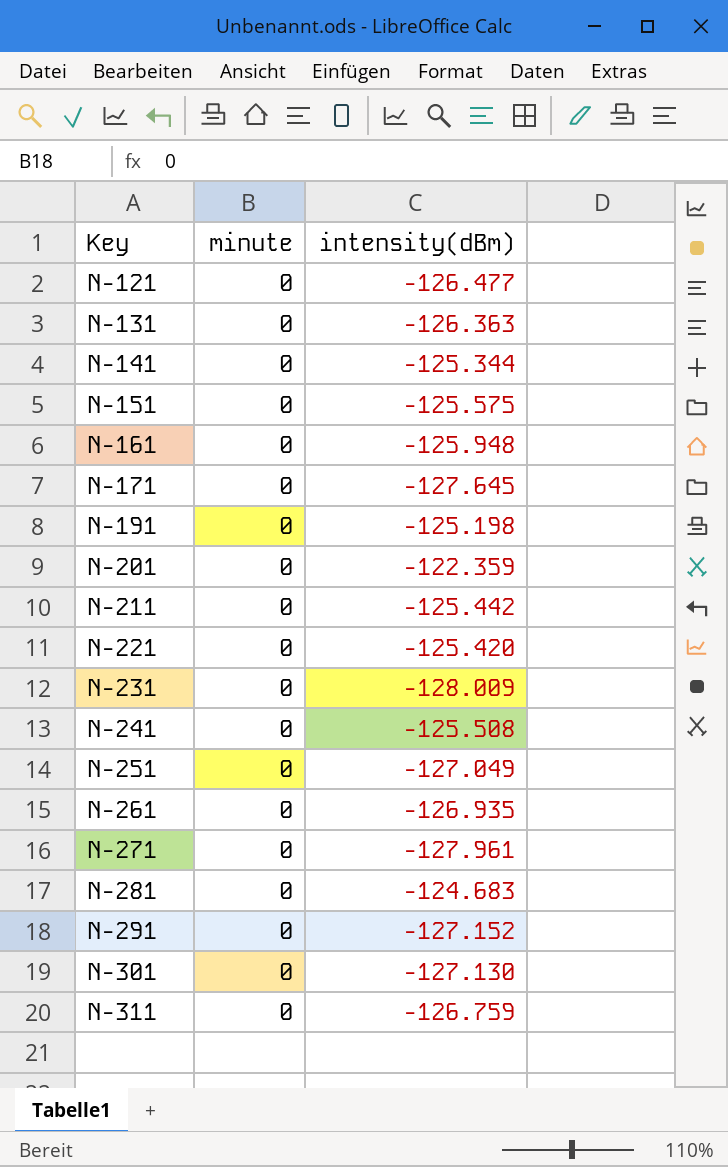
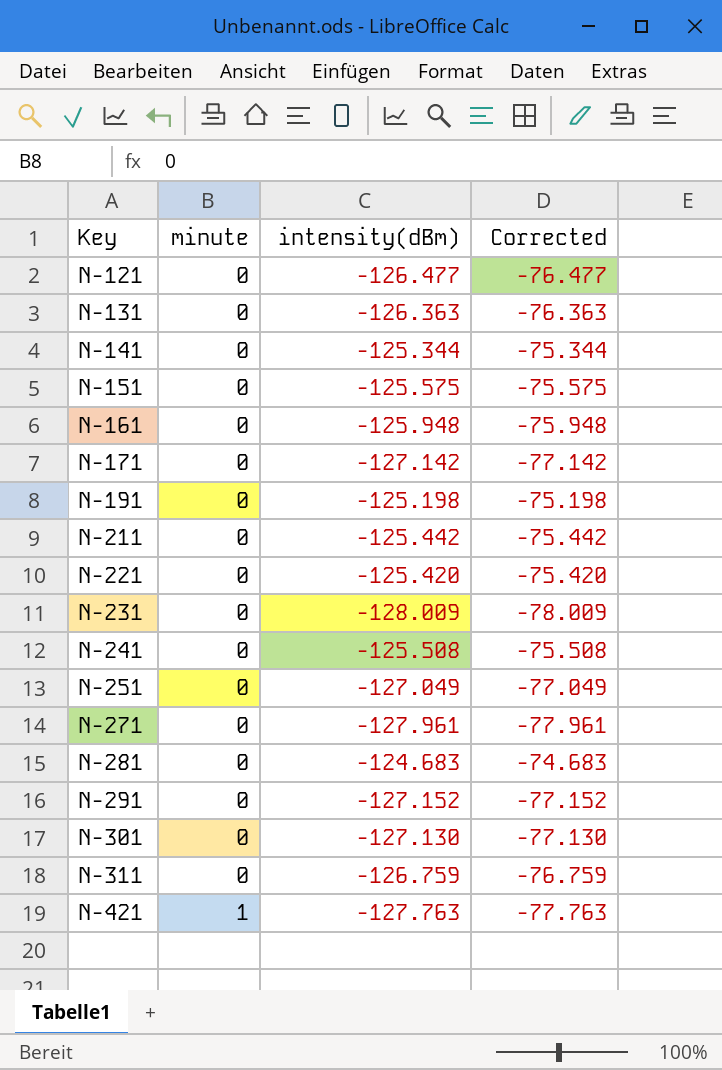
column Corrected | formula: none -> [intensity(dBm)] + 50
row N-201: 0 | -122.359 -> none
row N-261: 0 | -126.935 -> none
N-171 | intensity(dBm): -127.645 -> -127.142
row N-421: none -> 1 | -127.763 | -77.763

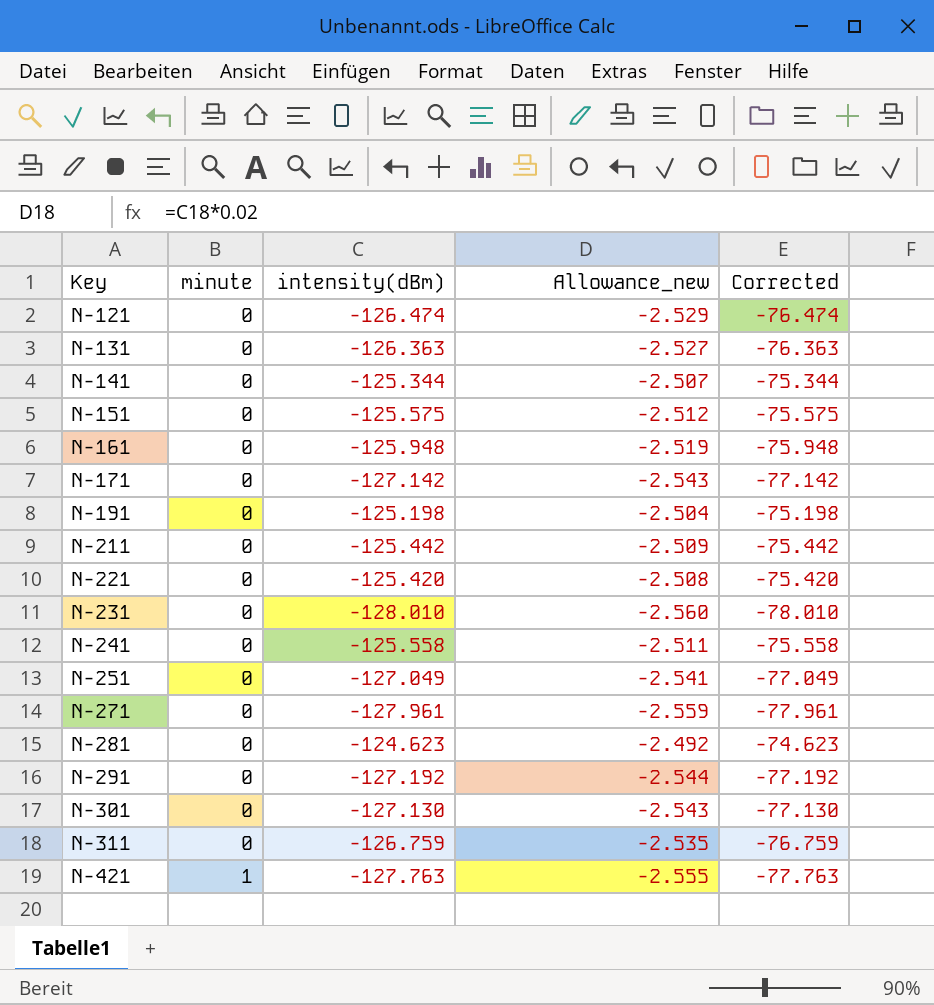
column Allowance_new | formula: none -> [intensity(dBm)] * 0.02
N-121 | intensity(dBm): -126.477 -> -126.474
N-121 | Corrected: -76.477 -> -76.474
N-231 | intensity(dBm): -128.009 -> -128.010
N-231 | Corrected: -78.009 -> -78.010
N-241 | intensity(dBm): -125.508 -> -125.558
N-241 | Corrected: -75.508 -> -75.558
N-281 | intensity(dBm): -124.683 -> -124.623
N-281 | Corrected: -74.683 -> -74.623
N-291 | intensity(dBm): -127.152 -> -127.192
N-291 | Corrected: -77.152 -> -77.192

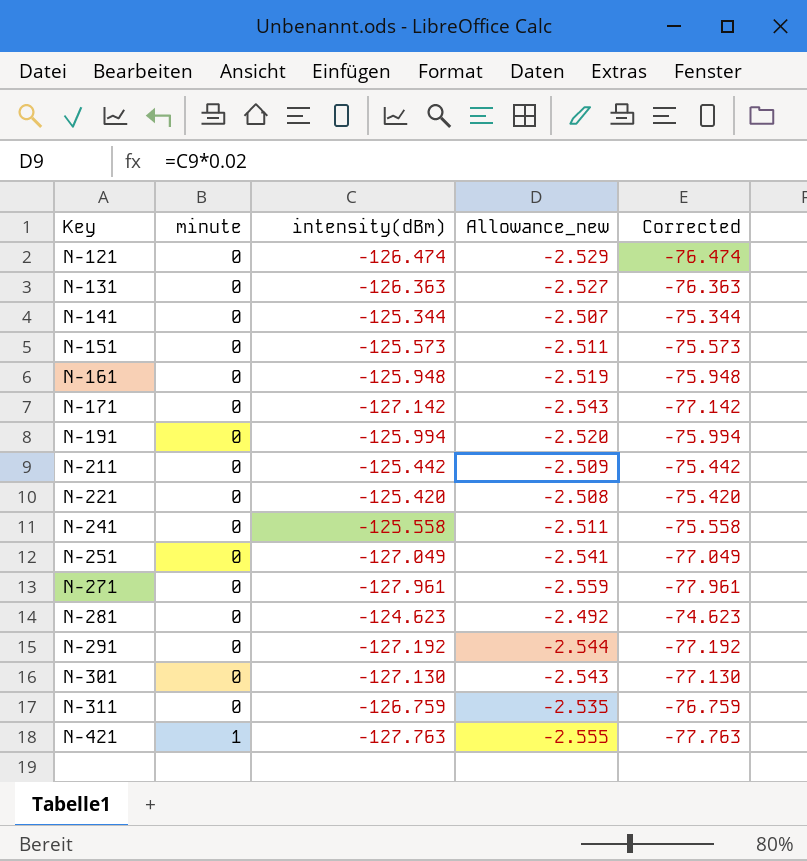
row N-231: 0 | -128.010 | -2.560 | -78.010 -> none
N-151 | intensity(dBm): -125.575 -> -125.573
N-151 | Allowance_new: -2.512 -> -2.511
N-151 | Corrected: -75.575 -> -75.573
N-191 | intensity(dBm): -125.198 -> -125.994
N-191 | Allowance_new: -2.504 -> -2.520
N-191 | Corrected: -75.198 -> -75.994

